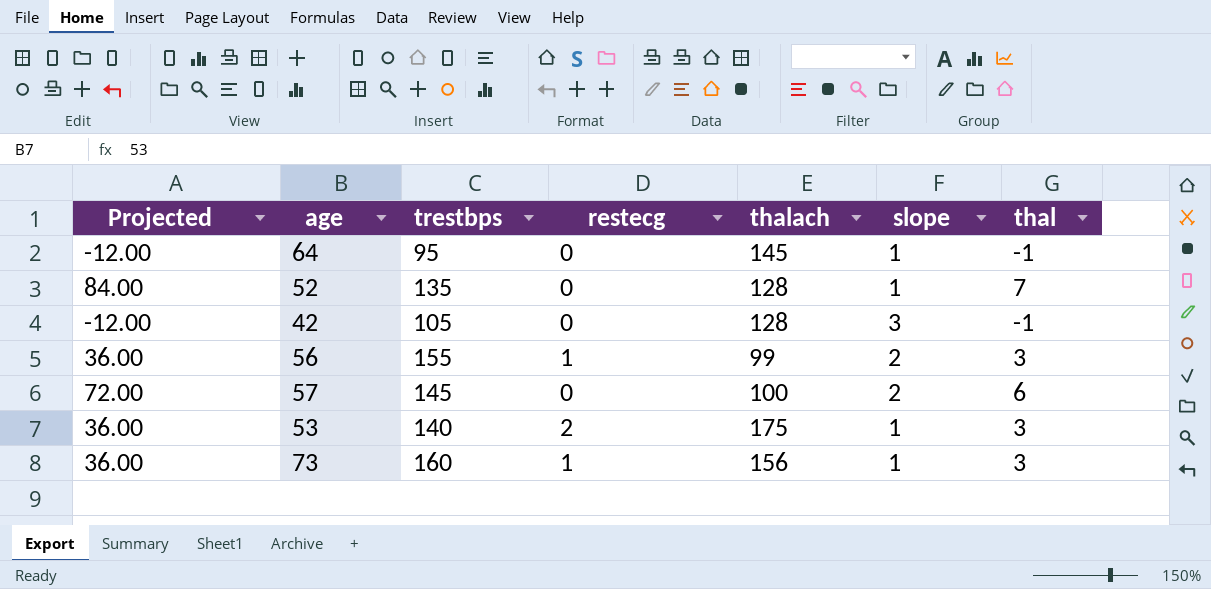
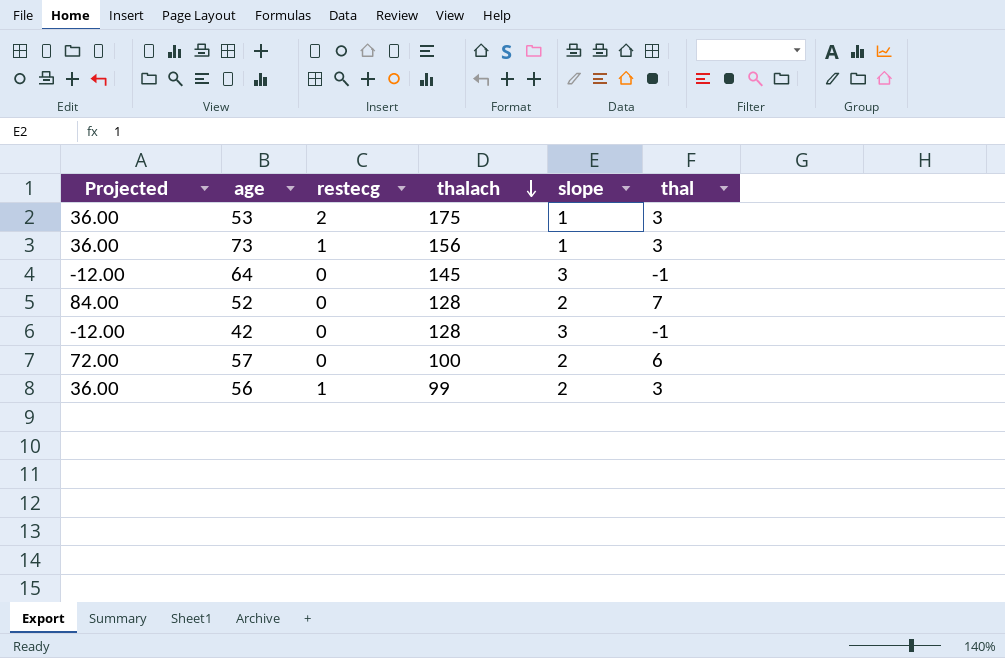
row order: none -> thalach descending
column trestbps | position: 3 -> none
64 | slope: 1 -> 3
52 | slope: 1 -> 2

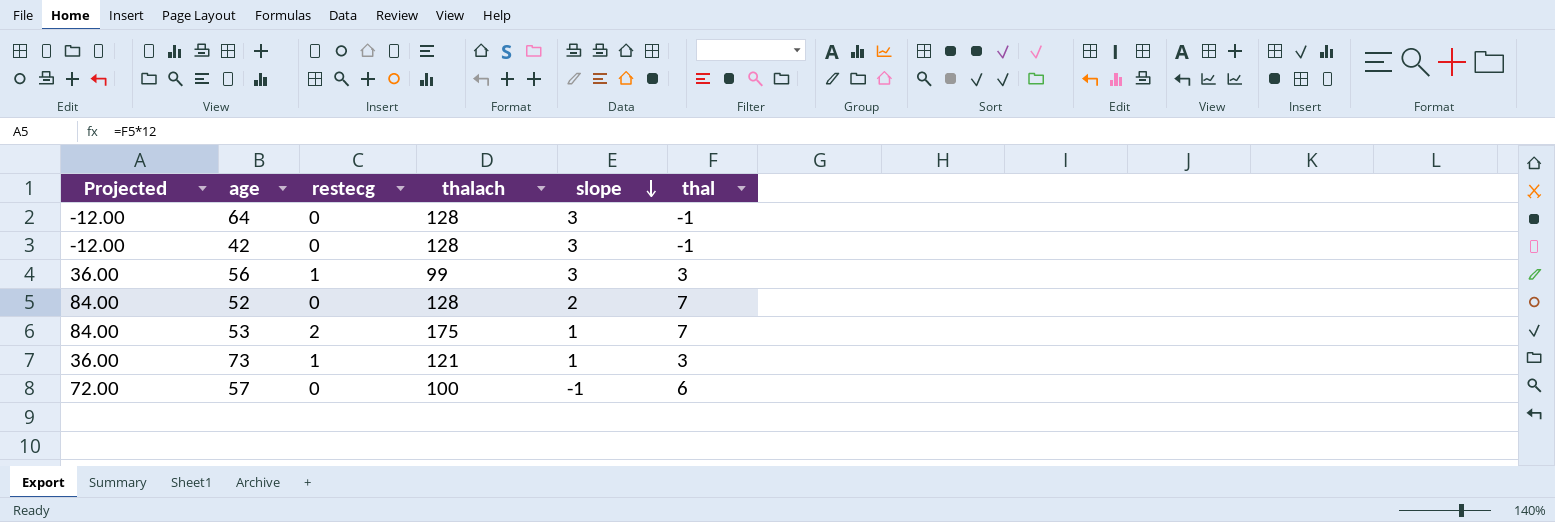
row order: thalach descending -> slope descending
64 | thalach: 145 -> 128
56 | slope: 2 -> 3
53 | Projected: 36.00 -> 84.00
53 | thal: 3 -> 7
73 | thalach: 156 -> 121
57 | slope: 2 -> -1

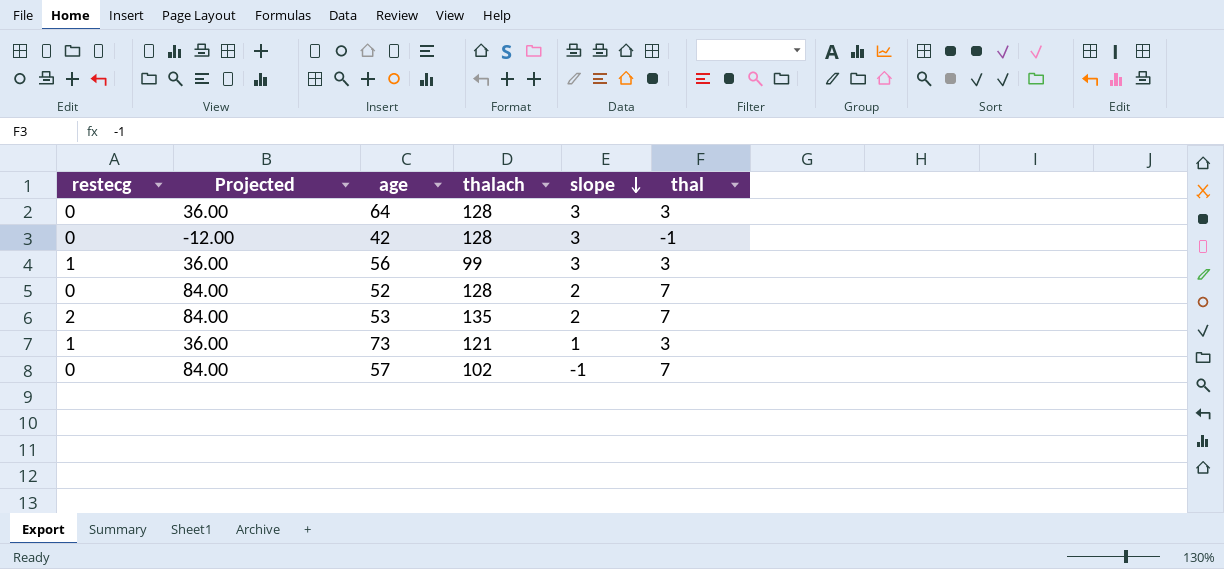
column restecg | position: 3 -> 1
64 | Projected: -12.00 -> 36.00
64 | thal: -1 -> 3
53 | thalach: 175 -> 135
53 | slope: 1 -> 2
57 | Projected: 72.00 -> 84.00
57 | thalach: 100 -> 102
57 | thal: 6 -> 7

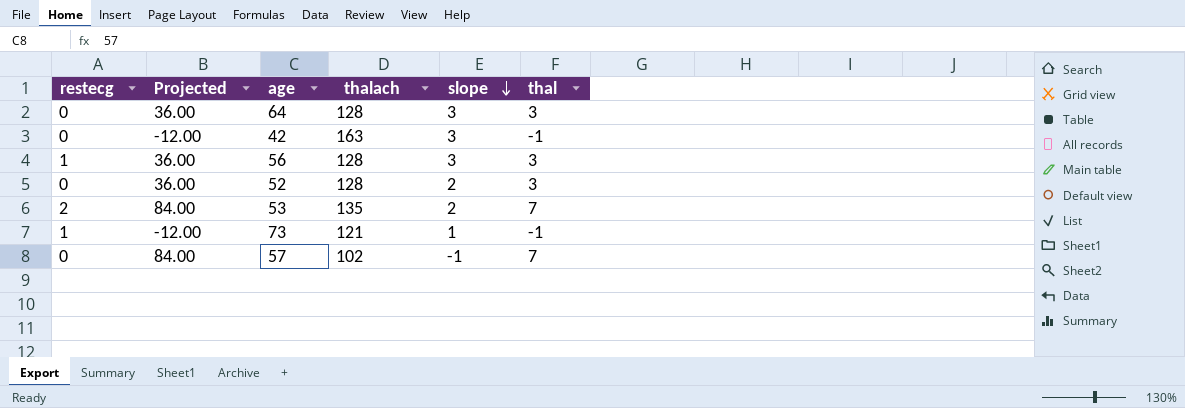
42 | thalach: 128 -> 163
56 | thalach: 99 -> 128
52 | Projected: 84.00 -> 36.00
52 | thal: 7 -> 3
73 | Projected: 36.00 -> -12.00
73 | thal: 3 -> -1

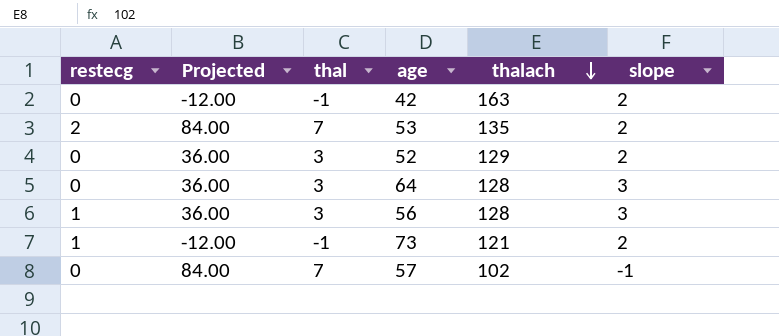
row order: slope descending -> thalach descending
column thal | position: 6 -> 3
42 | slope: 3 -> 2
52 | thalach: 128 -> 129
73 | slope: 1 -> 2

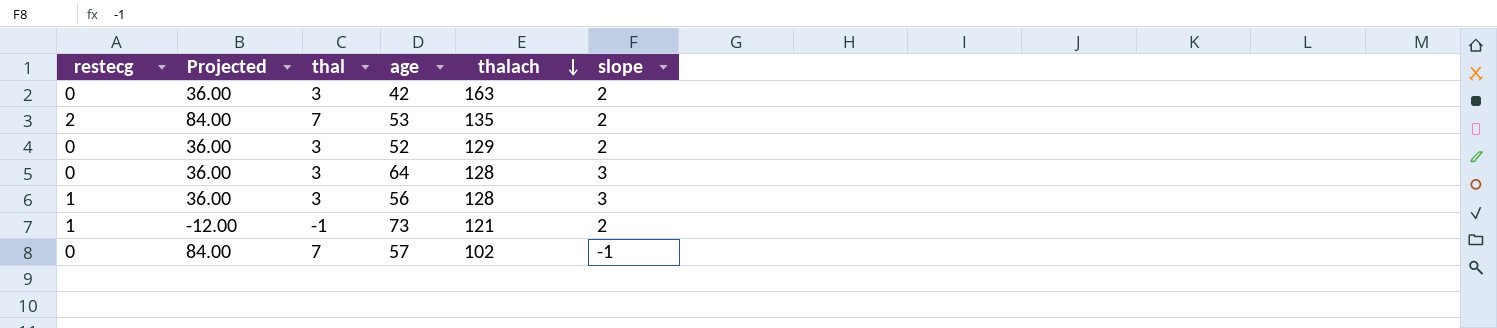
42 | Projected: -12.00 -> 36.00
42 | thal: -1 -> 3

